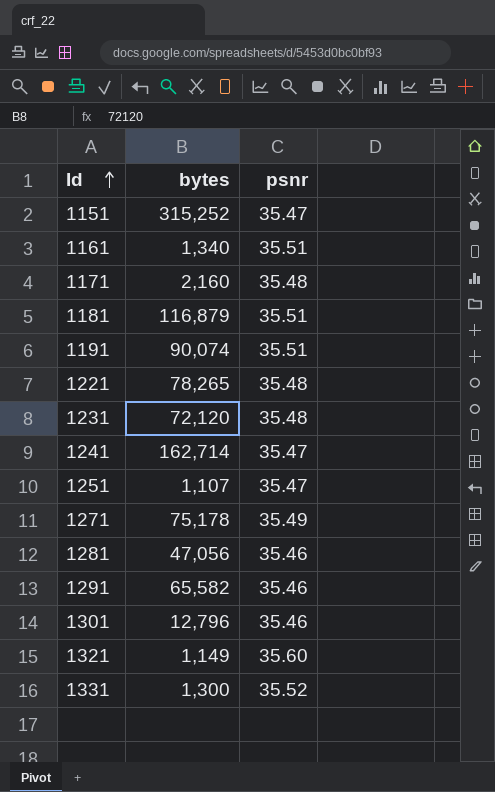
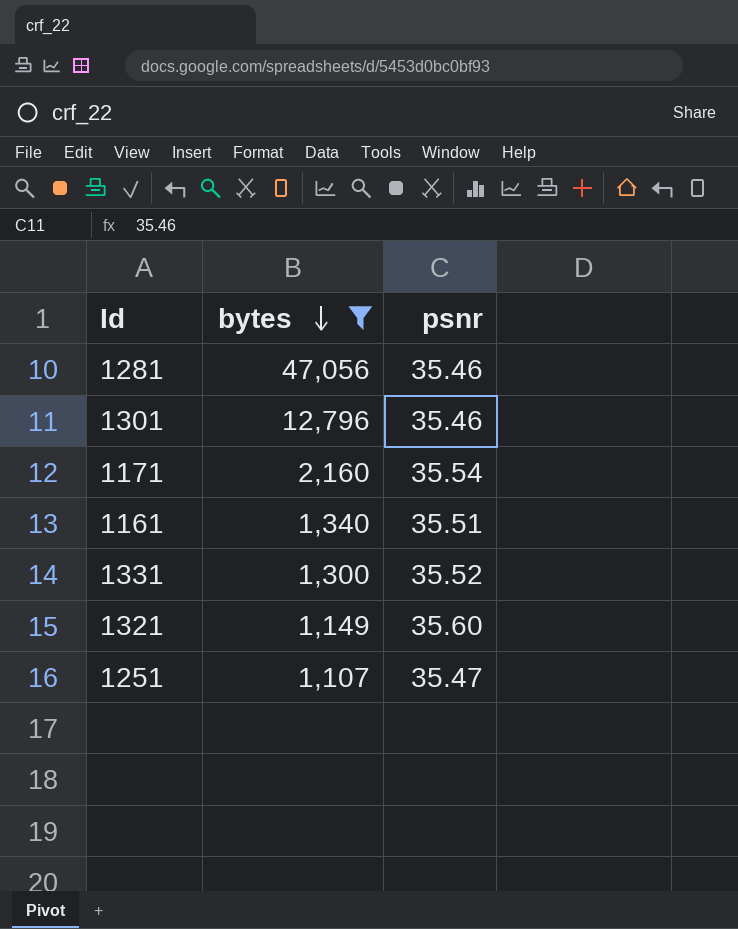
filter: none -> bytes <= 47,056
row order: Id ascending -> bytes descending
1171 | psnr: 35.48 -> 35.54

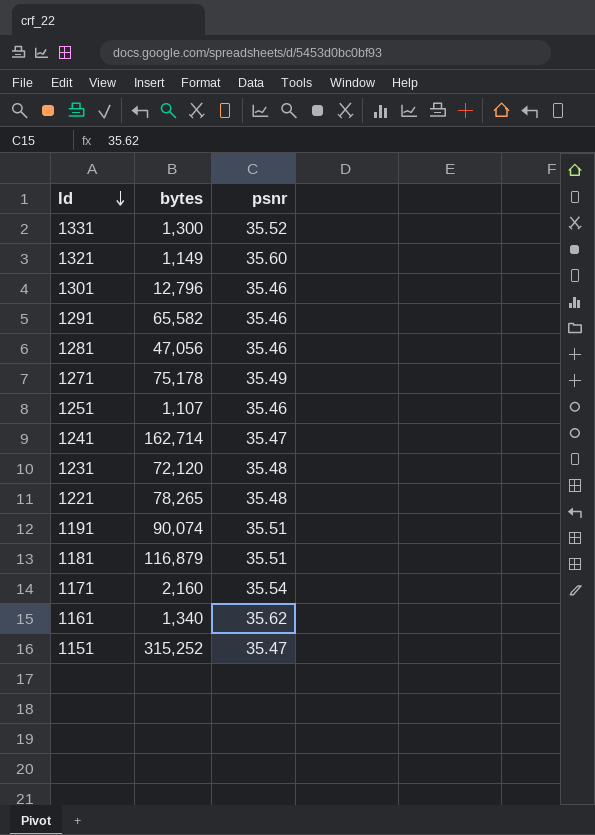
filter: bytes <= 47,056 -> none
row order: bytes descending -> Id descending
1251 | psnr: 35.47 -> 35.46
1161 | psnr: 35.51 -> 35.62

